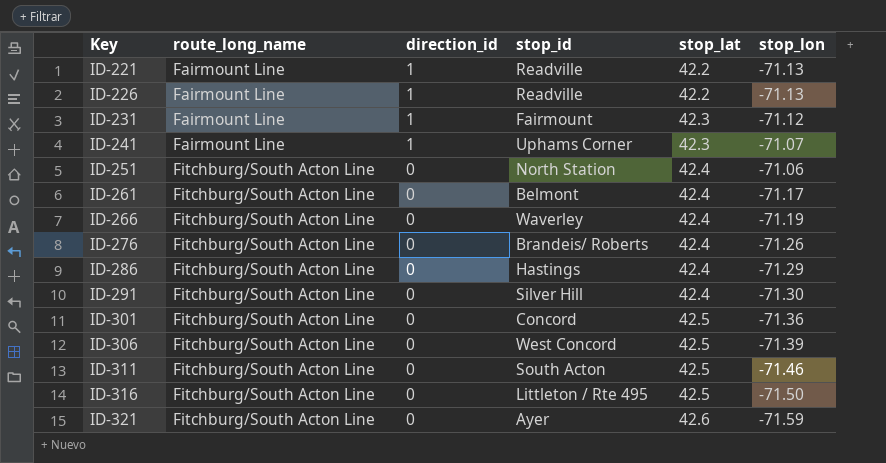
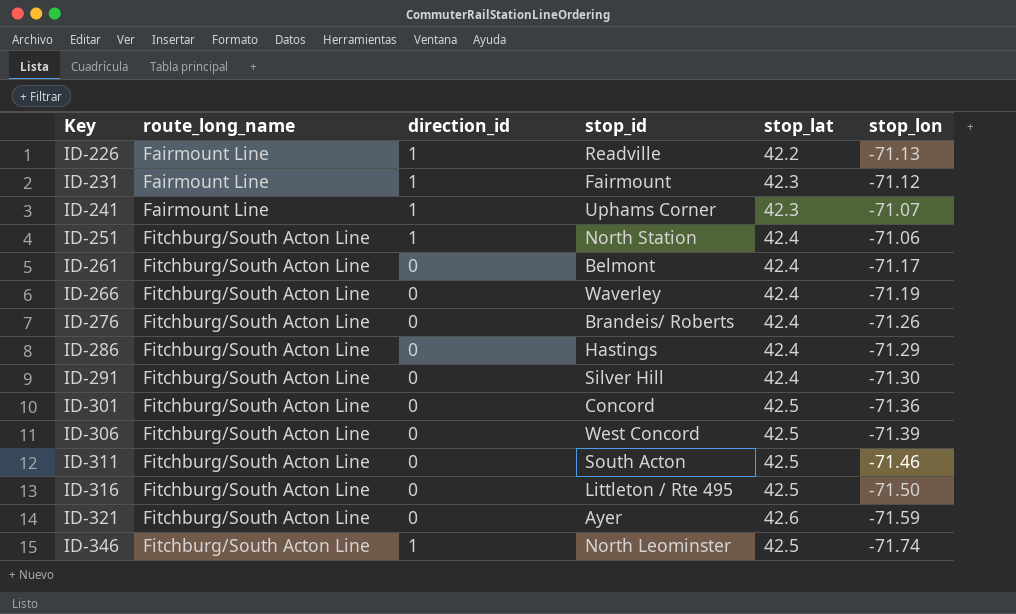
row ID-221: Fairmount Line | 1 | Readville | 42.2 | -71.13 -> none
ID-251 | direction_id: 0 -> 1
row ID-346: none -> Fitchburg/South Acton Line | 1 | North Leominster | 42.5 | -71.74

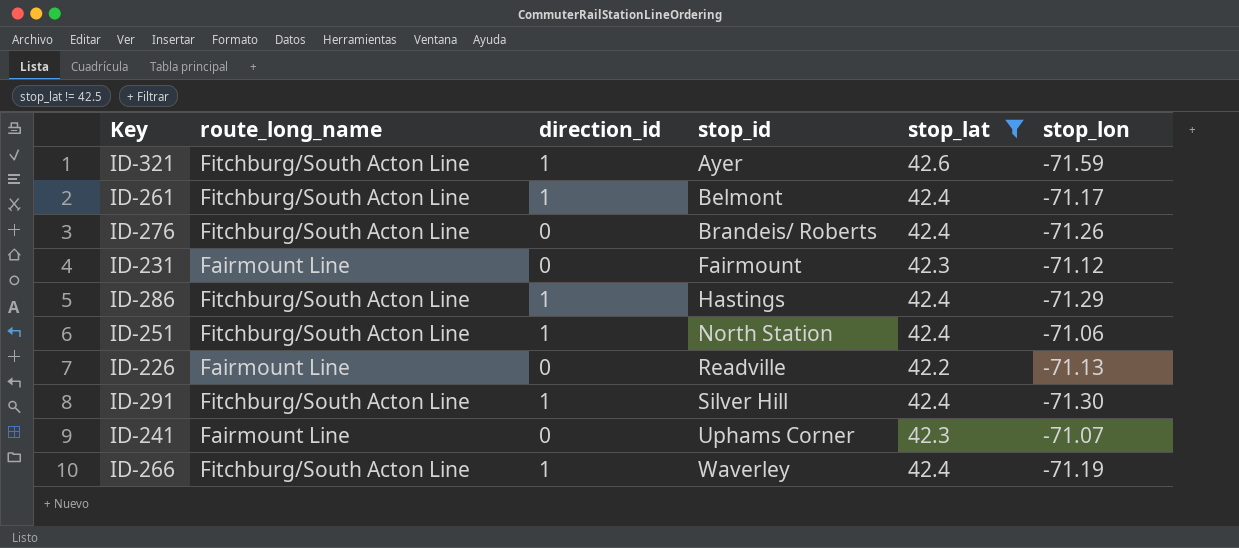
filter: none -> stop_lat != 42.5
row order: Key ascending -> stop_id ascending
ID-321 | direction_id: 0 -> 1
ID-261 | direction_id: 0 -> 1
ID-231 | direction_id: 1 -> 0
ID-286 | direction_id: 0 -> 1
ID-226 | direction_id: 1 -> 0
ID-291 | direction_id: 0 -> 1
ID-241 | direction_id: 1 -> 0
ID-266 | direction_id: 0 -> 1

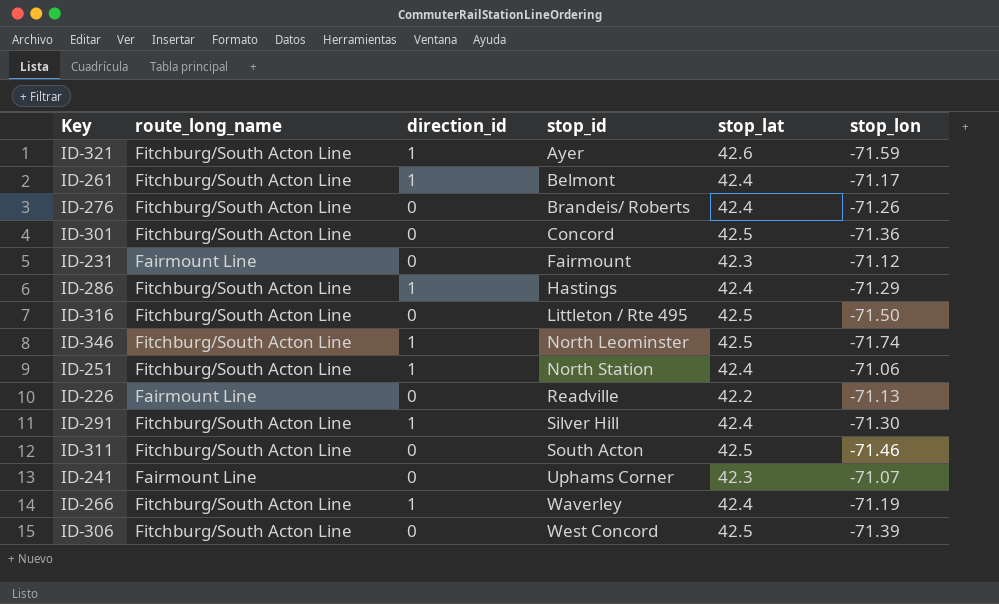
filter: stop_lat != 42.5 -> none

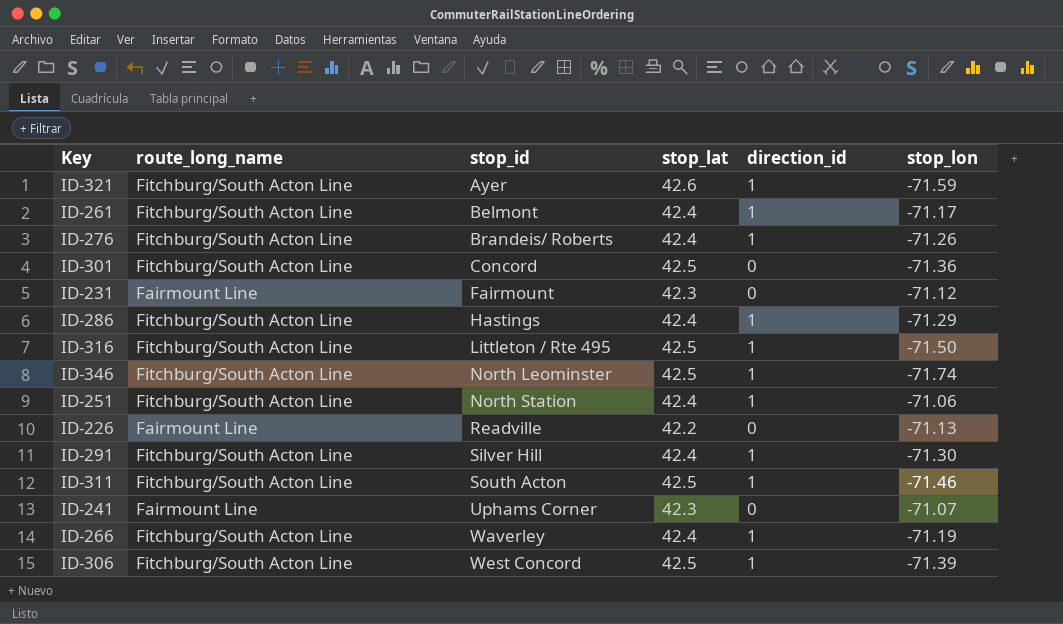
column direction_id | position: 3 -> 5
ID-276 | direction_id: 0 -> 1
ID-316 | direction_id: 0 -> 1
ID-311 | direction_id: 0 -> 1
ID-306 | direction_id: 0 -> 1

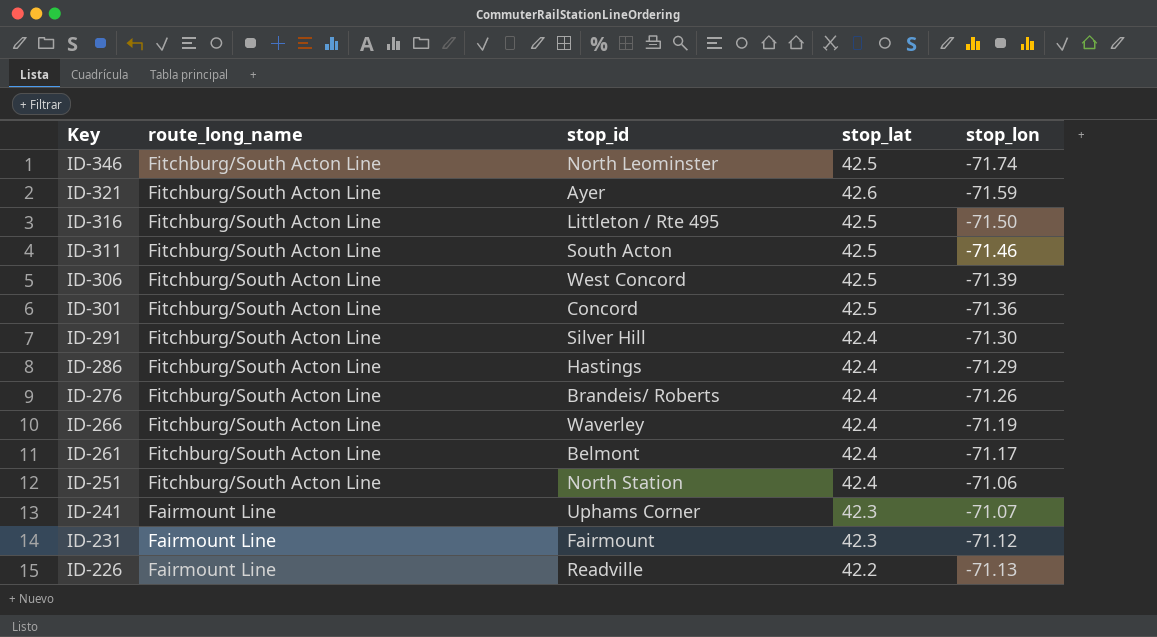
row order: stop_id ascending -> Key descending
column direction_id | position: 5 -> none

